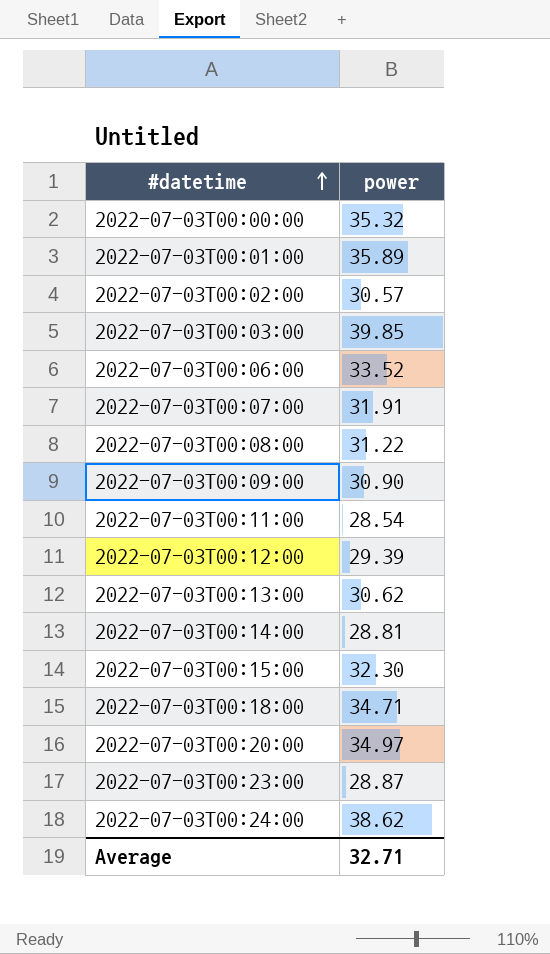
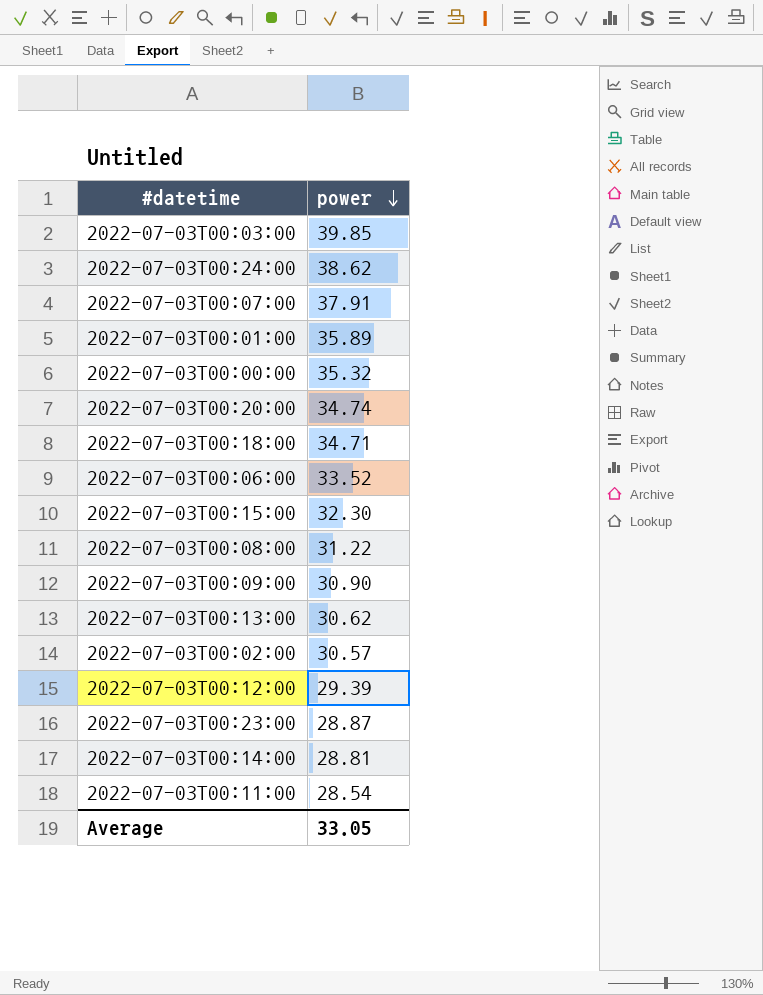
row order: #datetime ascending -> power descending
2022-07-03T00:07:00 | power: 31.91 -> 37.91
2022-07-03T00:20:00 | power: 34.97 -> 34.74
Average | power: 32.71 -> 33.05

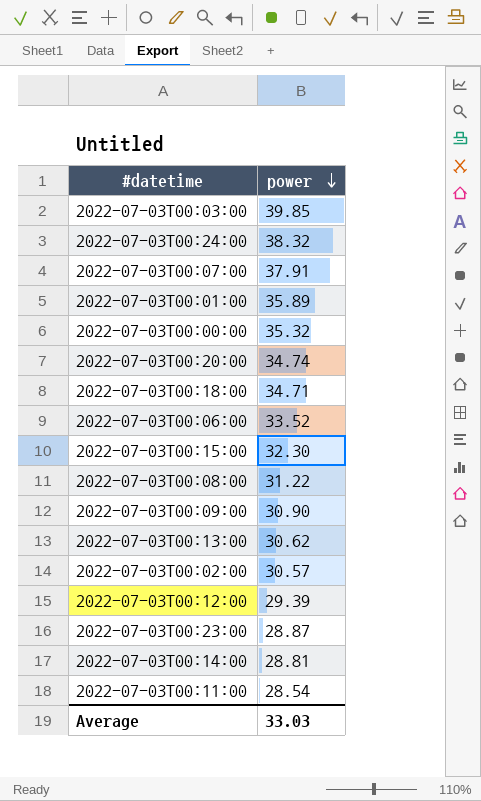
2022-07-03T00:24:00 | power: 38.62 -> 38.32
Average | power: 33.05 -> 33.03

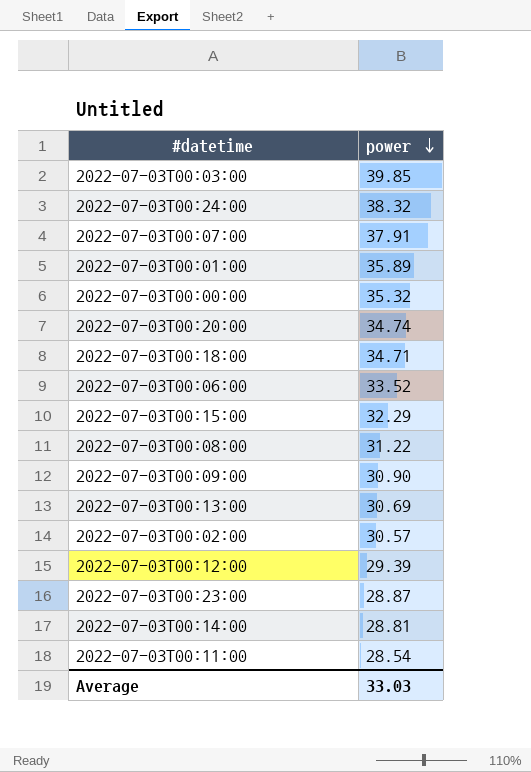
2022-07-03T00:15:00 | power: 32.30 -> 32.29
2022-07-03T00:13:00 | power: 30.62 -> 30.69

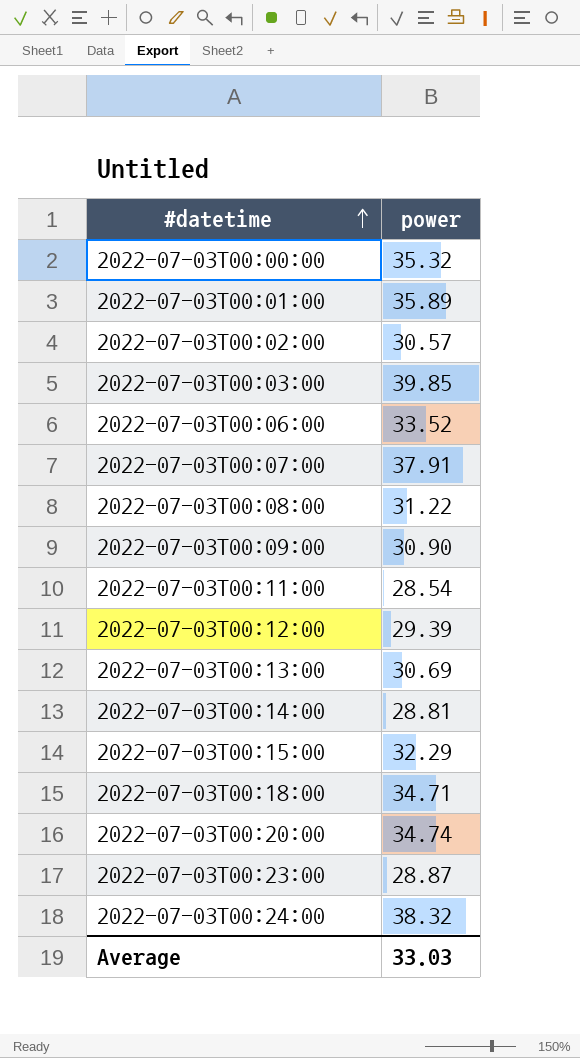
row order: power descending -> #datetime ascending

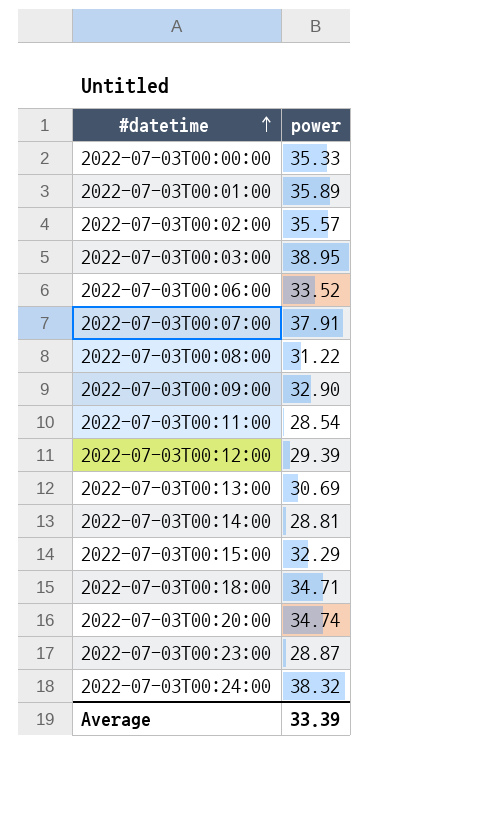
2022-07-03T00:00:00 | power: 35.32 -> 35.33
2022-07-03T00:02:00 | power: 30.57 -> 35.57
2022-07-03T00:03:00 | power: 39.85 -> 38.95
2022-07-03T00:09:00 | power: 30.90 -> 32.90
Average | power: 33.03 -> 33.39

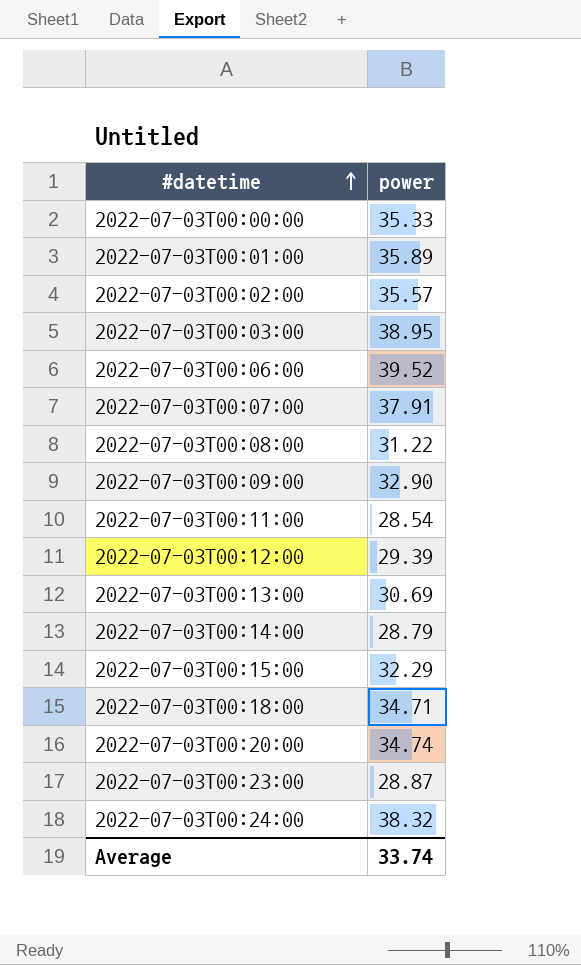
2022-07-03T00:06:00 | power: 33.52 -> 39.52
2022-07-03T00:14:00 | power: 28.81 -> 28.79
Average | power: 33.39 -> 33.74

